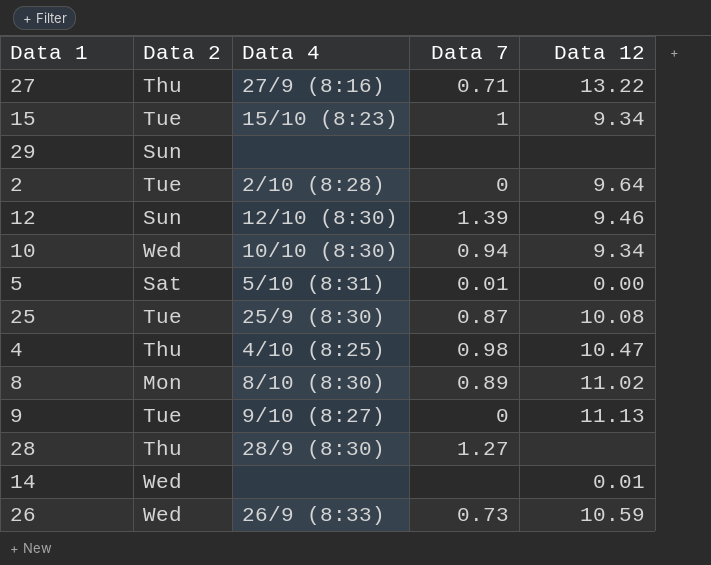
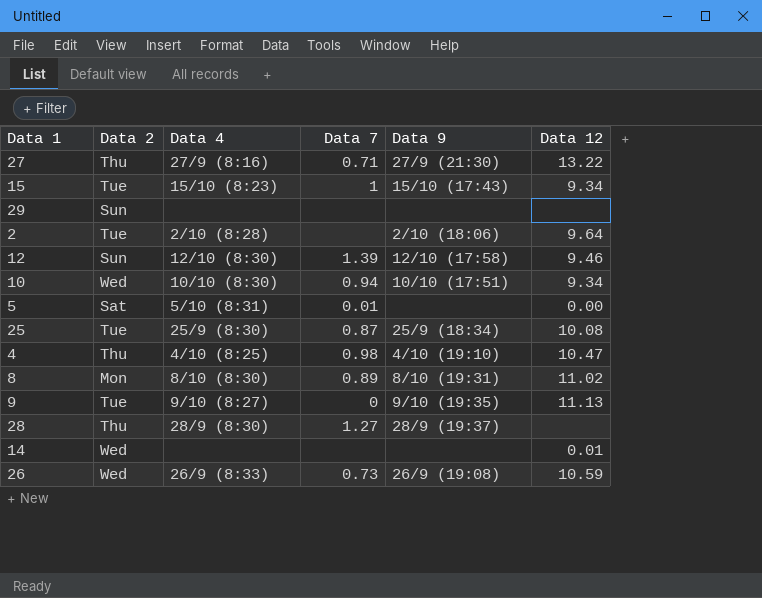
column Data 9 | position: none -> 5
2 | Data 7: 0 -> none

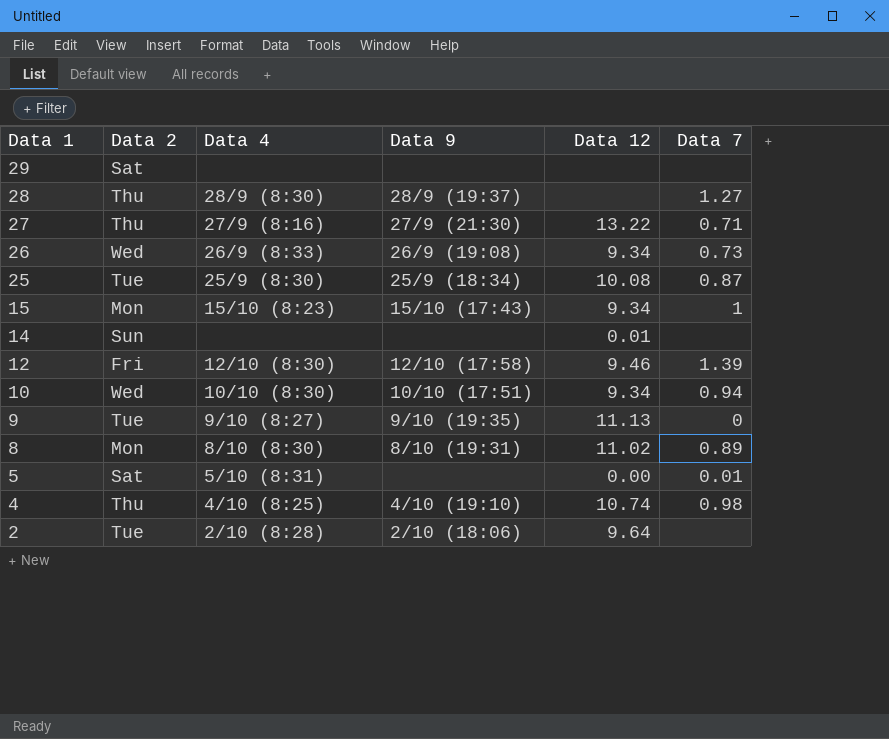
row order: none -> Data 1 descending
column Data 7 | position: 4 -> 6
29 | Data 2: Sun -> Sat
26 | Data 12: 10.59 -> 9.34
15 | Data 2: Tue -> Mon
14 | Data 2: Wed -> Sun
12 | Data 2: Sun -> Fri
4 | Data 12: 10.47 -> 10.74

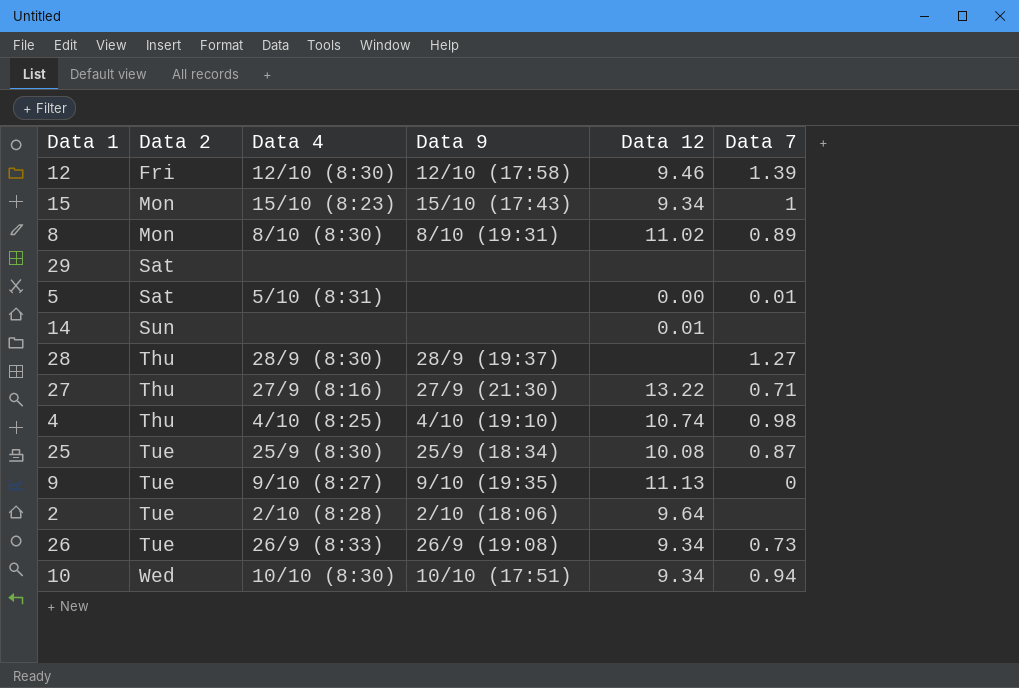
row order: Data 1 descending -> Data 2 ascending
26 | Data 2: Wed -> Tue

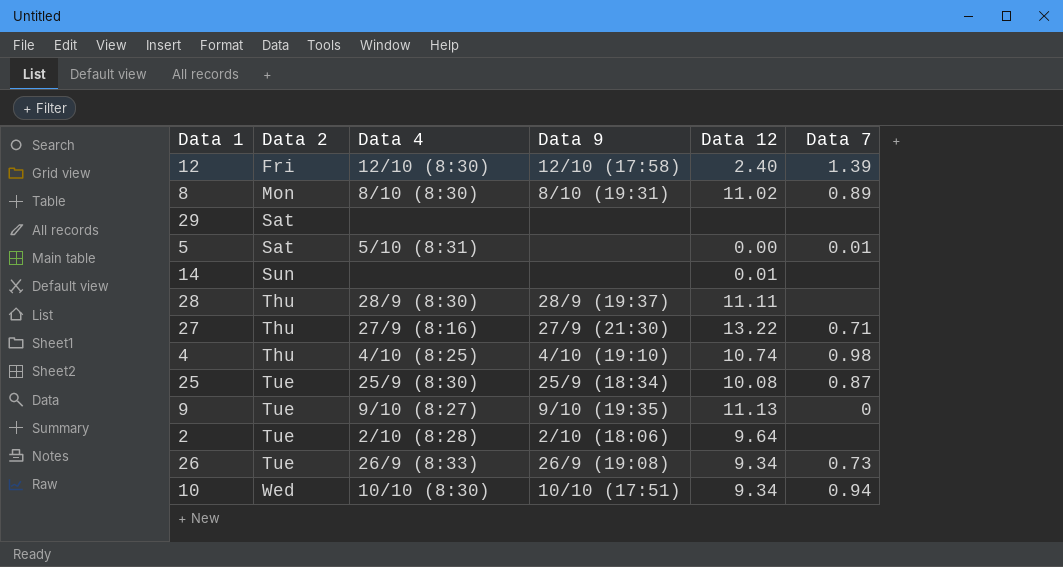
row 15: Mon | 15/10 (8:23) | 15/10 (17:43) | 9.34 | 1 -> none
12 | Data 12: 9.46 -> 2.40
28 | Data 12: none -> 11.11
28 | Data 7: 1.27 -> none

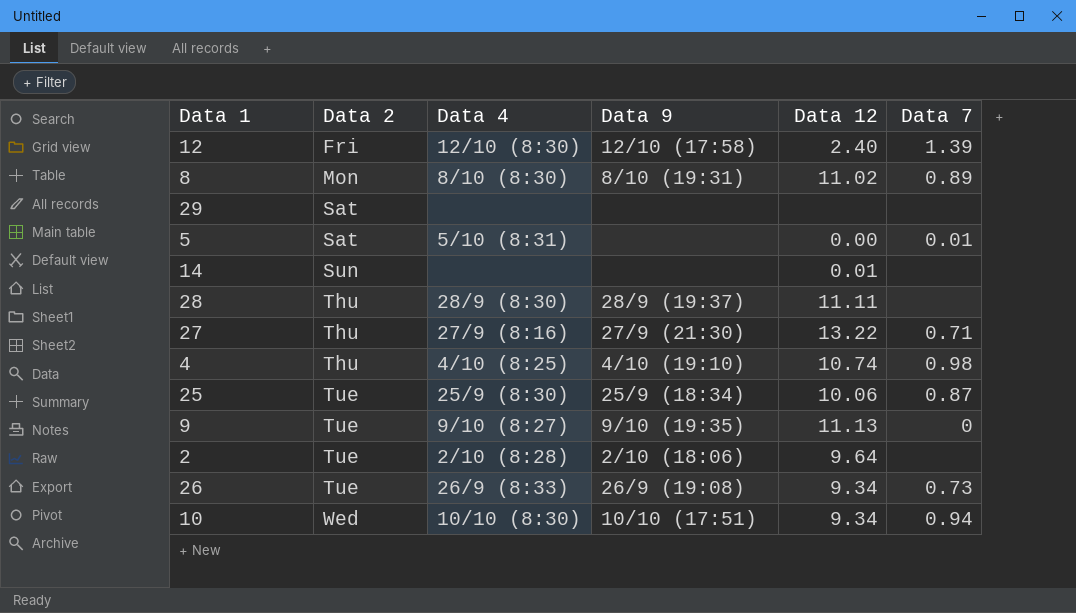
25 | Data 12: 10.08 -> 10.06

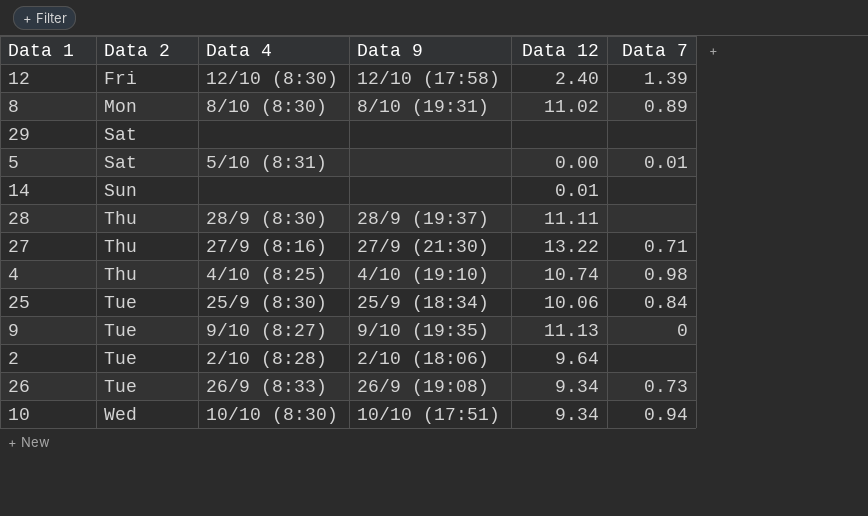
25 | Data 7: 0.87 -> 0.84

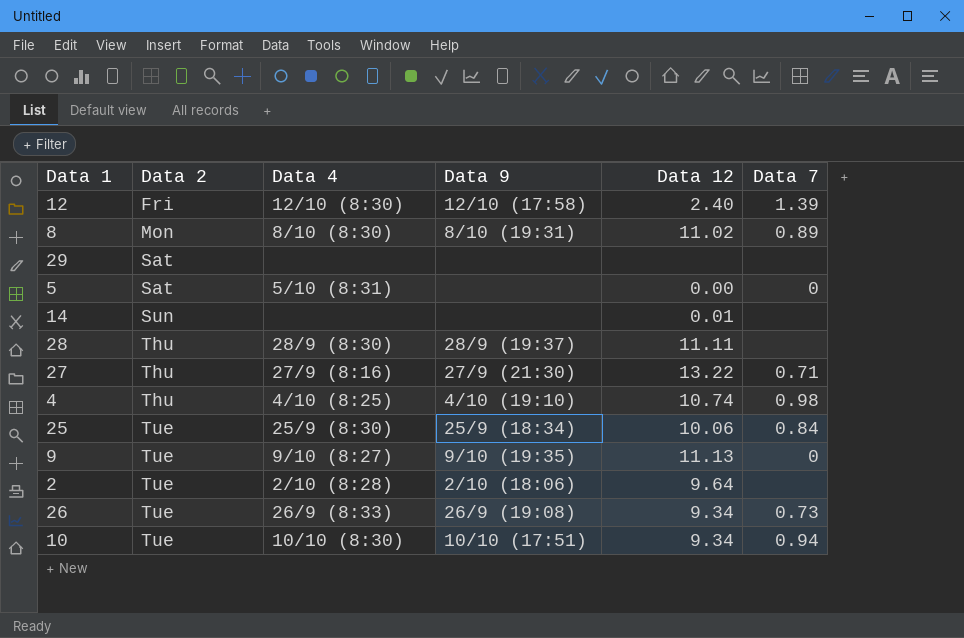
5 | Data 7: 0.01 -> 0
10 | Data 2: Wed -> Tue

